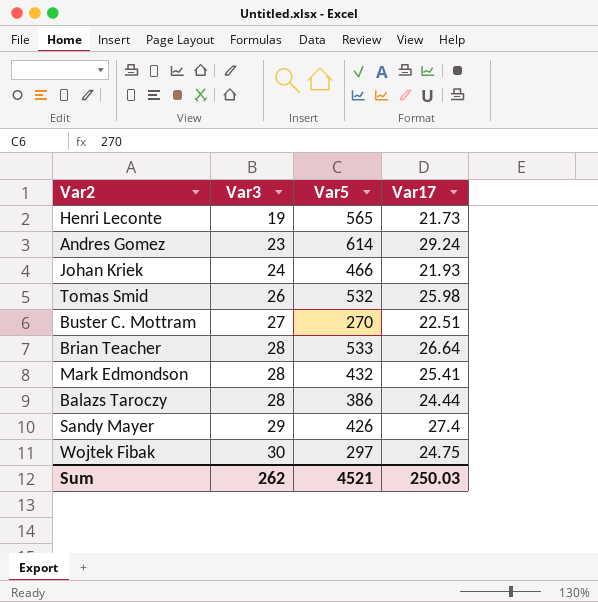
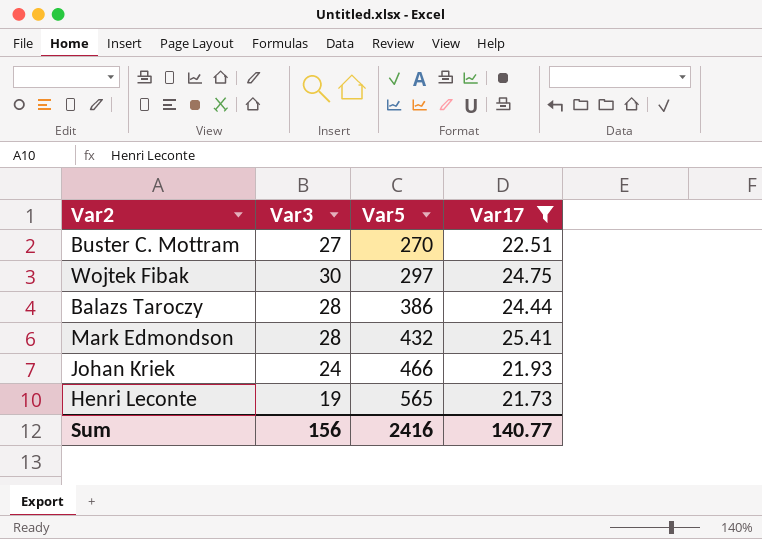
filter: none -> Var17 <= 25.41
row order: Var3 ascending -> Var5 ascending
Sum | Var3: 262 -> 156
Sum | Var5: 4521 -> 2416
Sum | Var17: 250.03 -> 140.77

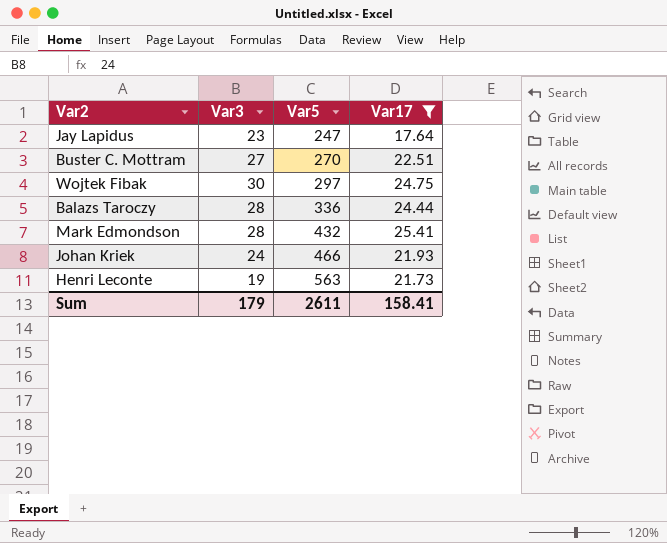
row Jay Lapidus: none -> 23 | 247 | 17.64
Balazs Taroczy | Var5: 386 -> 336
Henri Leconte | Var5: 565 -> 563
Sum | Var3: 156 -> 179
Sum | Var5: 2416 -> 2611
Sum | Var17: 140.77 -> 158.41

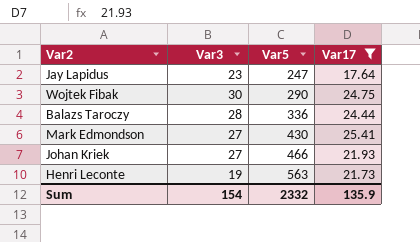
row Buster C. Mottram: 27 | 270 | 22.51 -> none
Wojtek Fibak | Var5: 297 -> 290
Mark Edmondson | Var3: 28 -> 27
Mark Edmondson | Var5: 432 -> 430
Johan Kriek | Var3: 24 -> 27
Sum | Var3: 179 -> 154
Sum | Var5: 2611 -> 2332
Sum | Var17: 158.41 -> 135.9

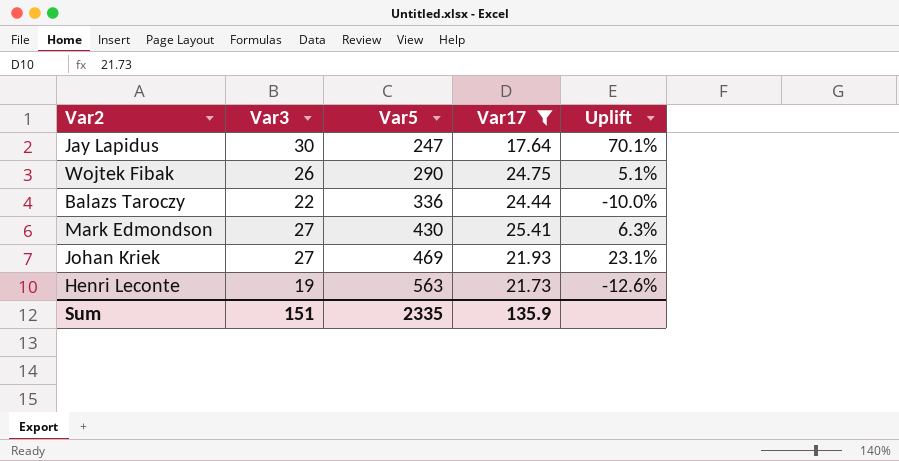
column Uplift | formula: none -> ([Var3] - [Var17]) / [Var17]
Jay Lapidus | Var3: 23 -> 30
Wojtek Fibak | Var3: 30 -> 26
Balazs Taroczy | Var3: 28 -> 22
Johan Kriek | Var5: 466 -> 469
Sum | Var3: 154 -> 151
Sum | Var5: 2332 -> 2335

